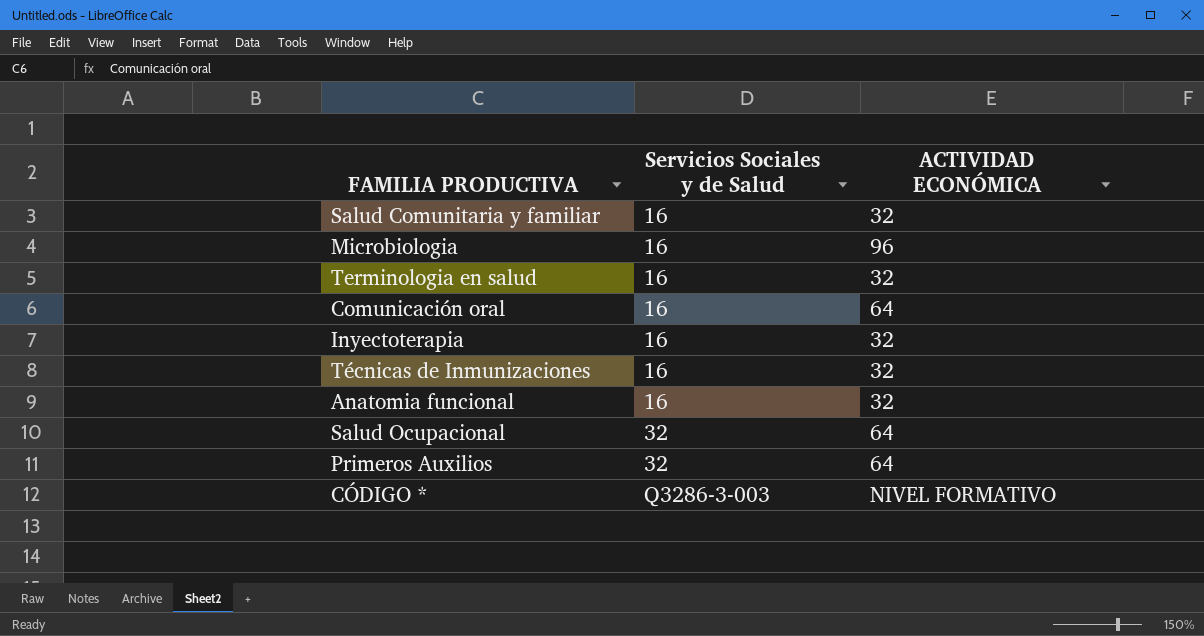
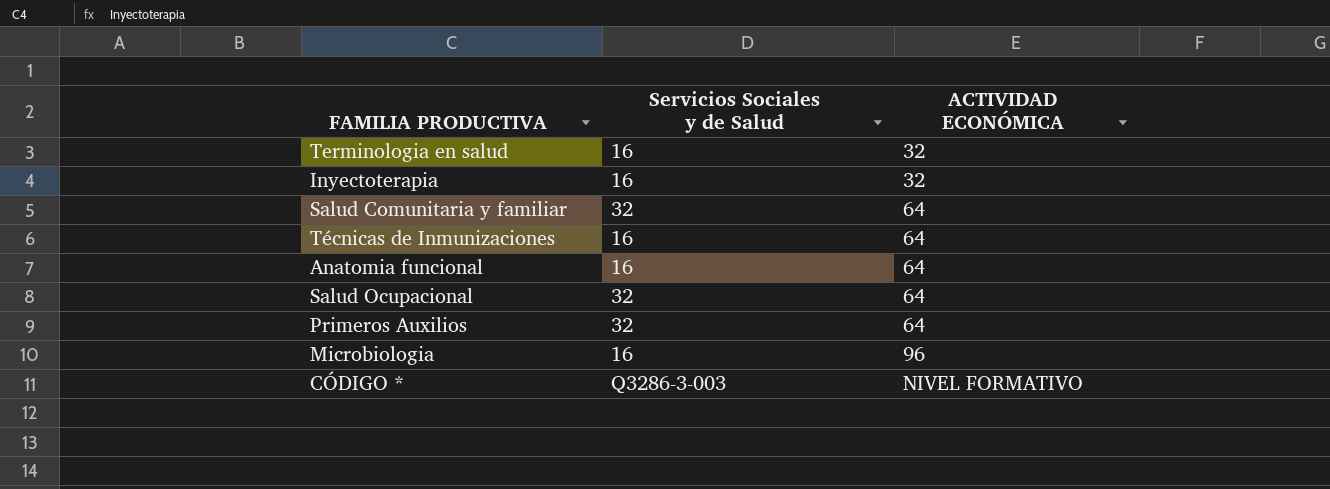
row order: Servicios Sociales y de Salud ascending -> ACTIVIDAD ECONÓMICA ascending
row Comunicación oral: 16 | 64 -> none
Salud Comunitaria y familiar | Servicios Sociales y de Salud: 16 -> 32
Salud Comunitaria y familiar | ACTIVIDAD ECONÓMICA: 32 -> 64
Técnicas de Inmunizaciones | ACTIVIDAD ECONÓMICA: 32 -> 64
Anatomia funcional | ACTIVIDAD ECONÓMICA: 32 -> 64

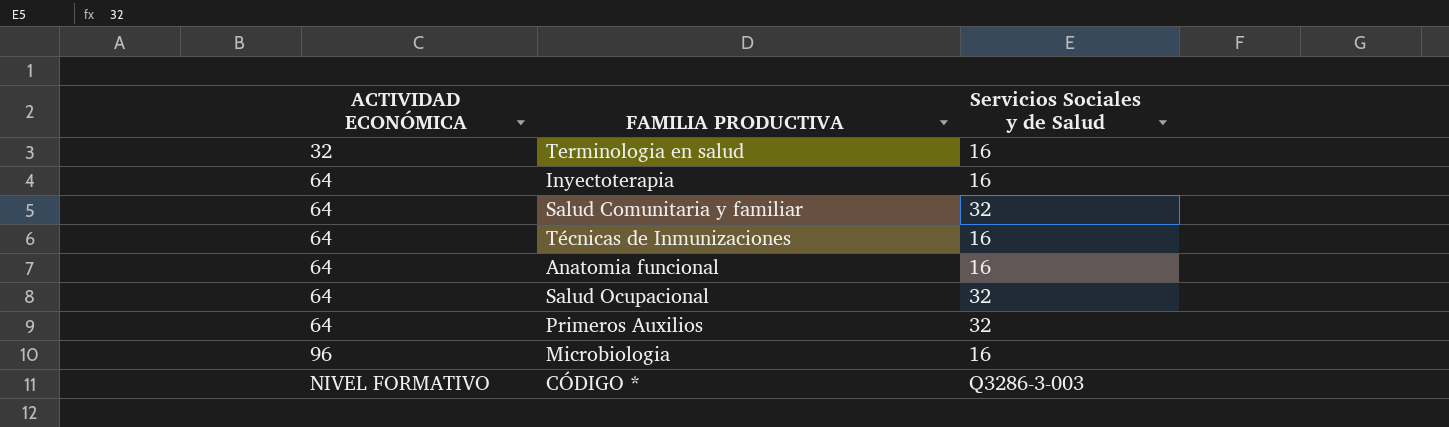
column ACTIVIDAD ECONÓMICA | position: 3 -> 1
Inyectoterapia | ACTIVIDAD ECONÓMICA: 32 -> 64

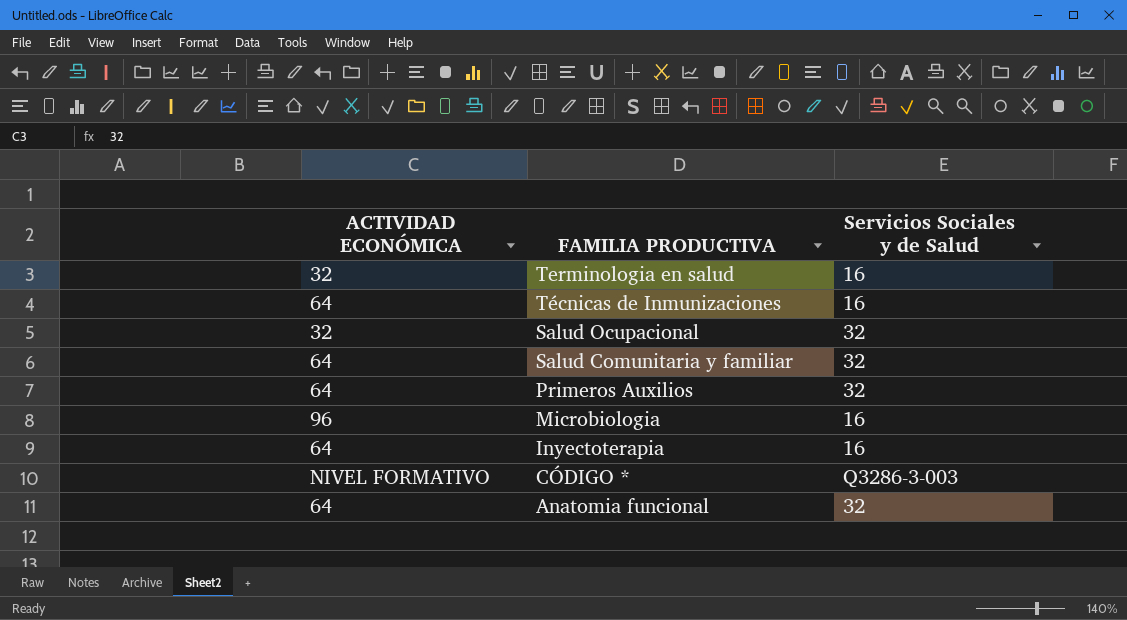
row order: ACTIVIDAD ECONÓMICA ascending -> FAMILIA PRODUCTIVA descending
Salud Ocupacional | ACTIVIDAD ECONÓMICA: 64 -> 32
Anatomia funcional | Servicios Sociales y de Salud: 16 -> 32

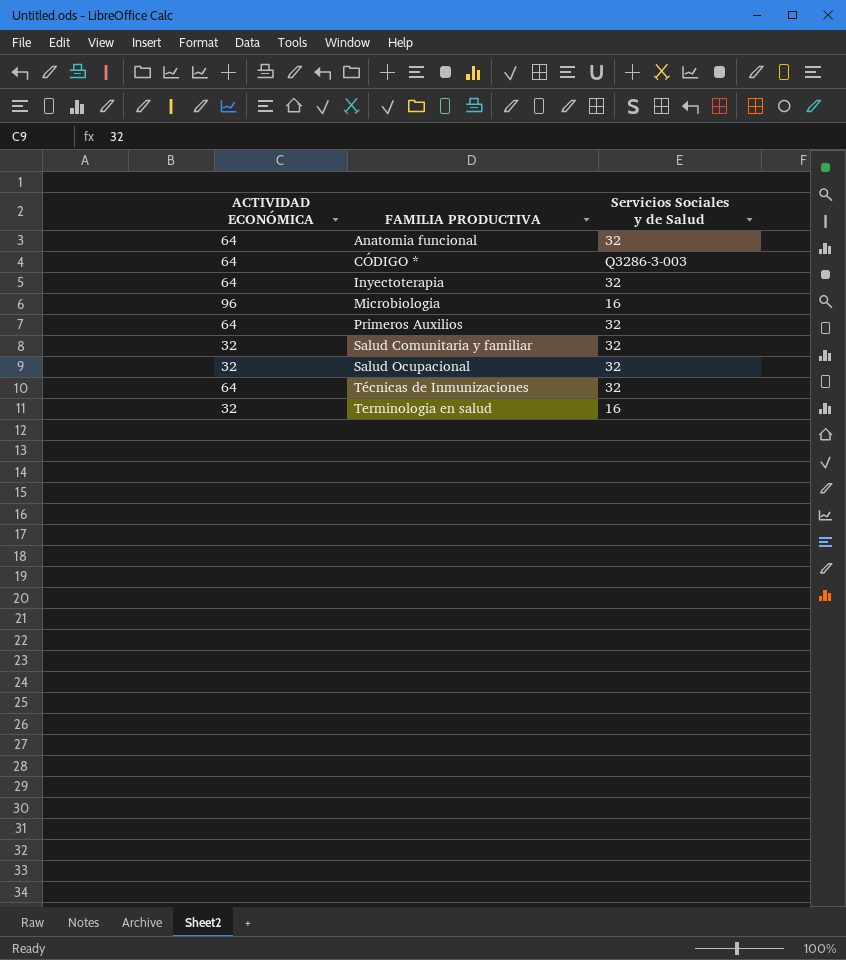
row order: FAMILIA PRODUCTIVA descending -> FAMILIA PRODUCTIVA ascending
CÓDIGO * | ACTIVIDAD ECONÓMICA: NIVEL FORMATIVO -> 64
Inyectoterapia | Servicios Sociales y de Salud: 16 -> 32
Salud Comunitaria y familiar | ACTIVIDAD ECONÓMICA: 64 -> 32
Técnicas de Inmunizaciones | Servicios Sociales y de Salud: 16 -> 32

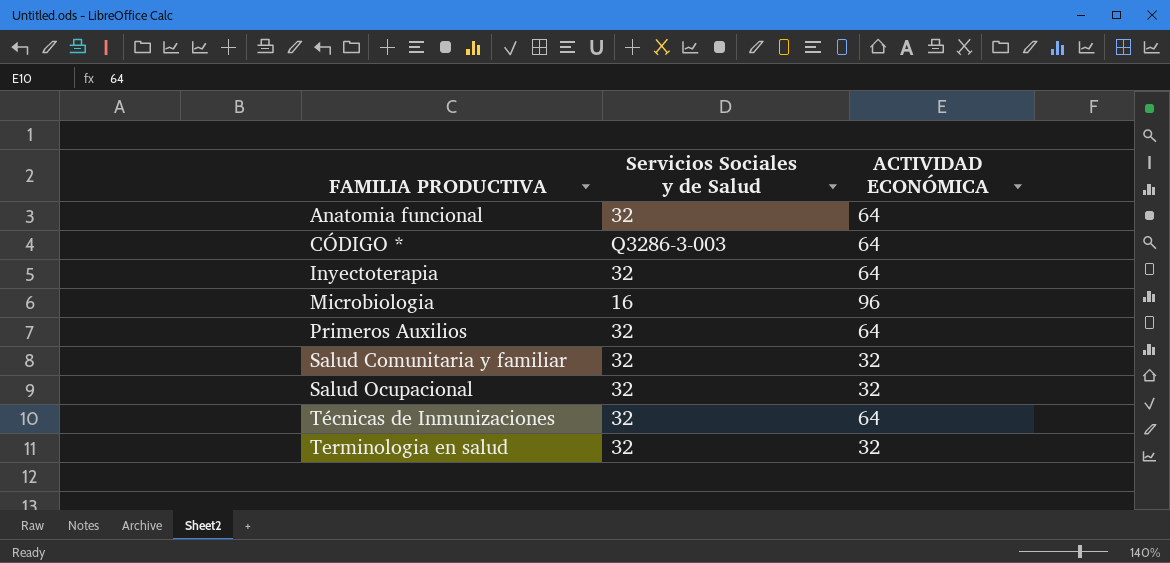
column ACTIVIDAD ECONÓMICA | position: 1 -> 3
Terminologia en salud | Servicios Sociales y de Salud: 16 -> 32

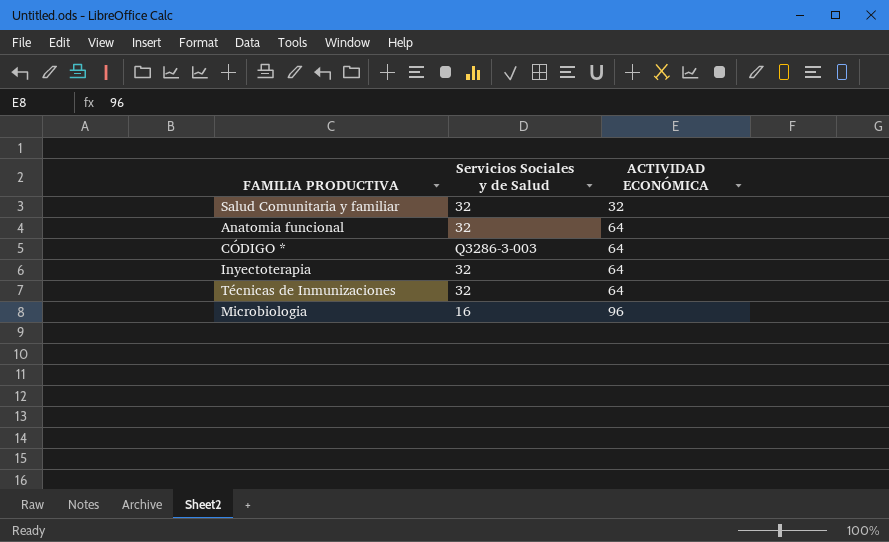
row order: FAMILIA PRODUCTIVA ascending -> ACTIVIDAD ECONÓMICA ascending
row Primeros Auxilios: 32 | 64 -> none
row Salud Ocupacional: 32 | 32 -> none
row Terminologia en salud: 32 | 32 -> none

